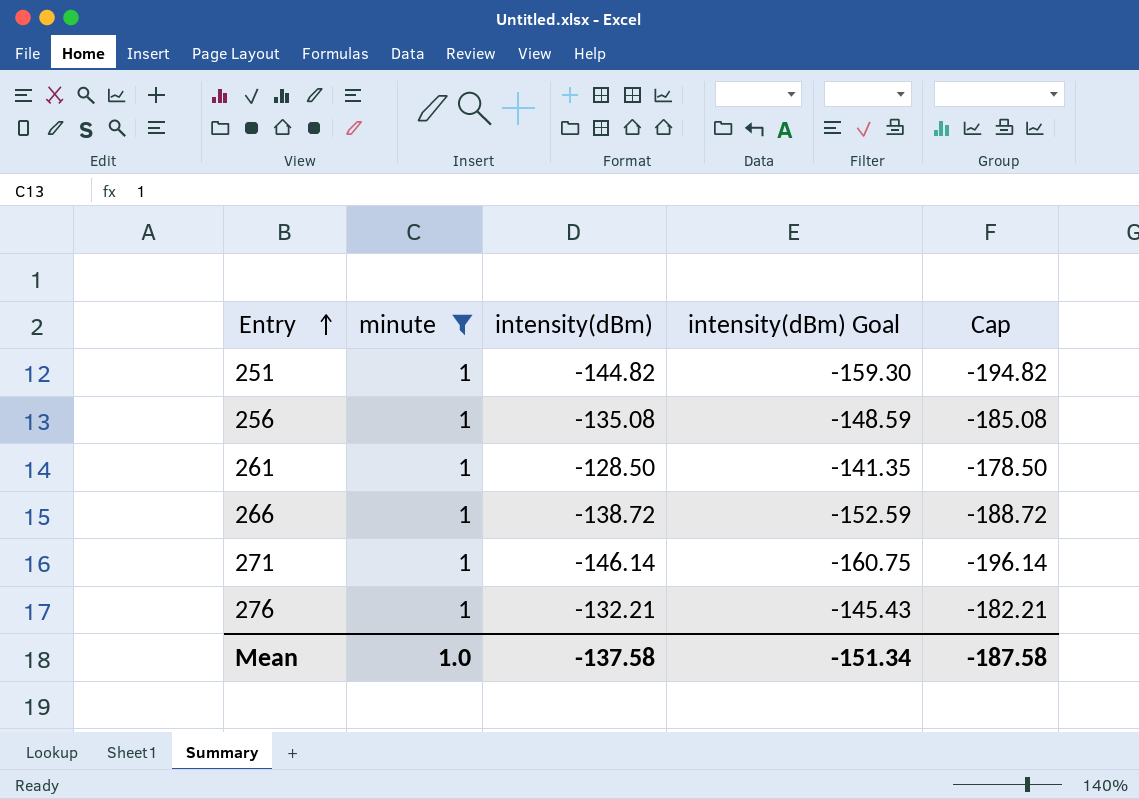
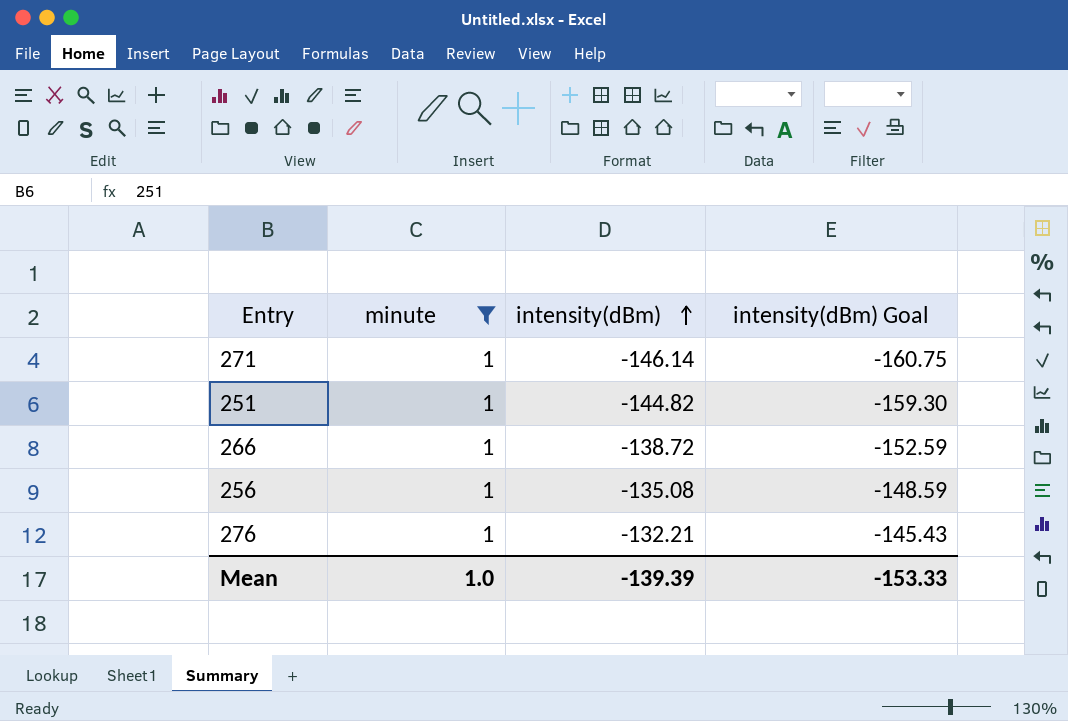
row order: Entry ascending -> intensity(dBm) ascending
column Cap | formula: [intensity(dBm)] - 50 -> none
row 261: 1 | -128.50 | -141.35 | -178.50 -> none
Mean | intensity(dBm): -137.58 -> -139.39
Mean | intensity(dBm) Goal: -151.34 -> -153.33

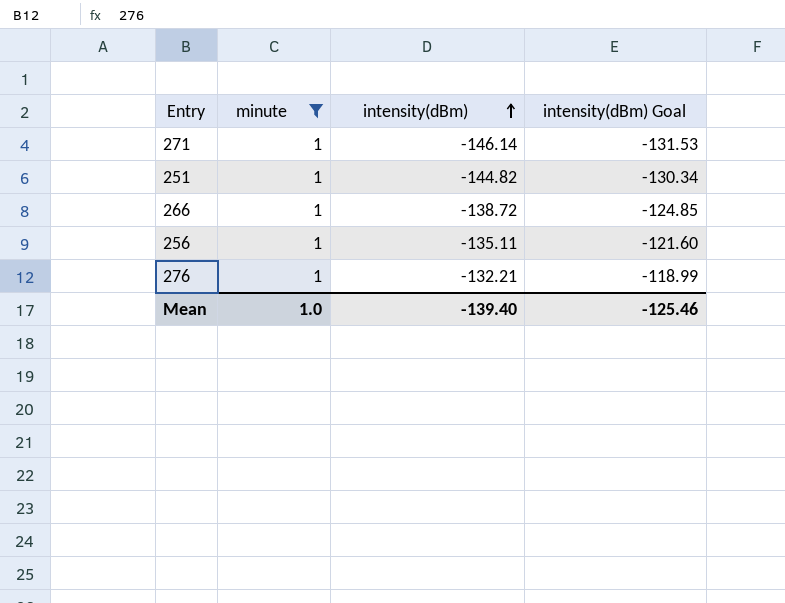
column intensity(dBm) Goal | formula: [intensity(dBm)] * 1.1 -> [intensity(dBm)] * 0.9
256 | intensity(dBm): -135.08 -> -135.11
Mean | intensity(dBm): -139.39 -> -139.40
Mean | intensity(dBm) Goal: -153.33 -> -125.46

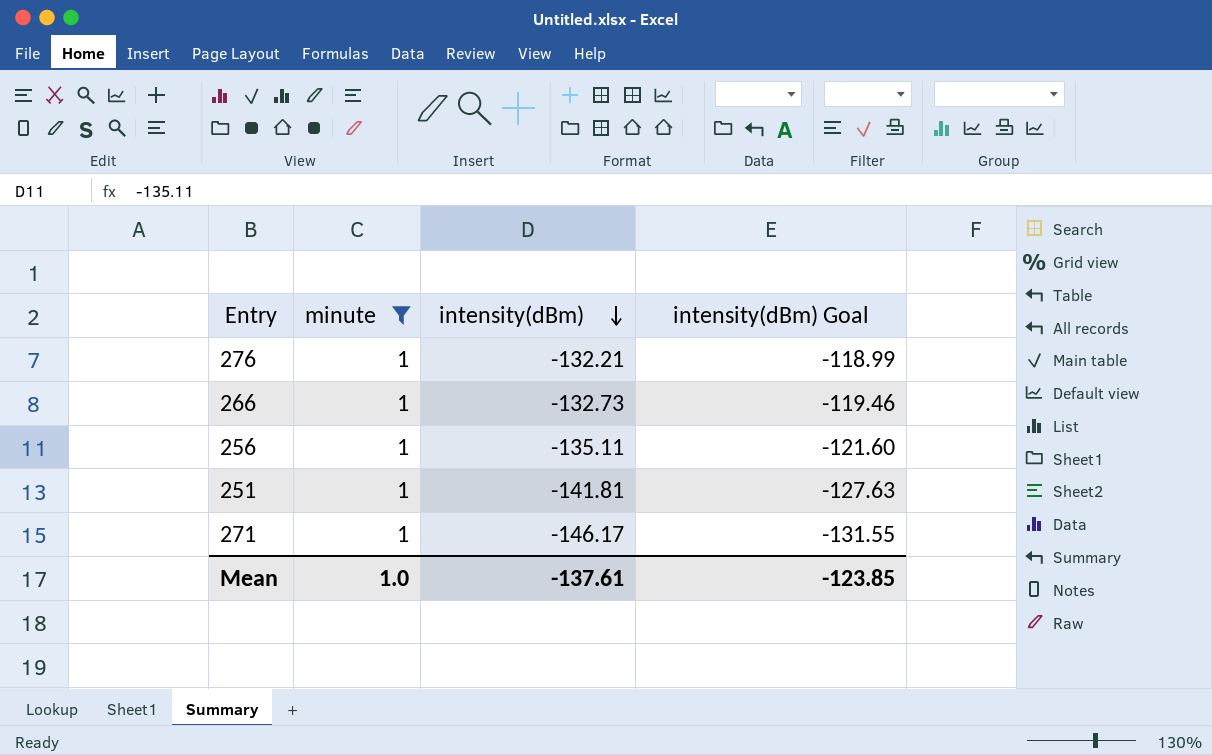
row order: intensity(dBm) ascending -> intensity(dBm) descending
266 | intensity(dBm): -138.72 -> -132.73
266 | intensity(dBm) Goal: -124.85 -> -119.46
251 | intensity(dBm): -144.82 -> -141.81
251 | intensity(dBm) Goal: -130.34 -> -127.63
271 | intensity(dBm): -146.14 -> -146.17
271 | intensity(dBm) Goal: -131.53 -> -131.55
Mean | intensity(dBm): -139.40 -> -137.61
Mean | intensity(dBm) Goal: -125.46 -> -123.85

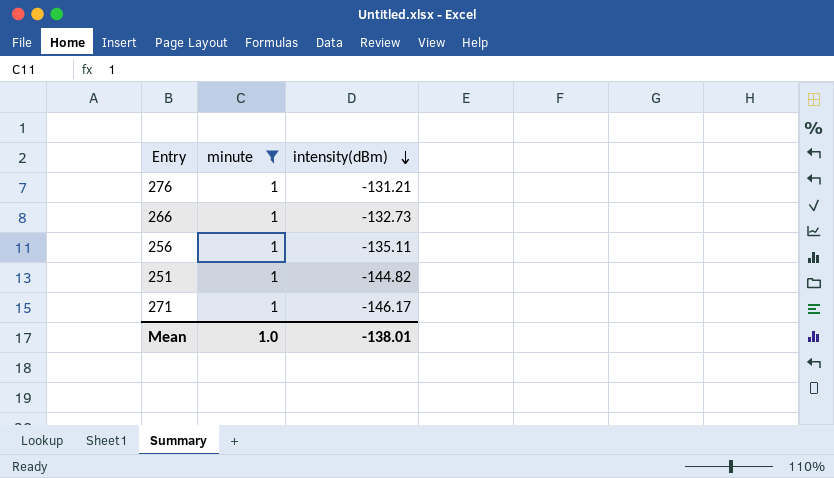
column intensity(dBm) Goal | formula: [intensity(dBm)] * 0.9 -> none
276 | intensity(dBm): -132.21 -> -131.21
251 | intensity(dBm): -141.81 -> -144.82
Mean | intensity(dBm): -137.61 -> -138.01

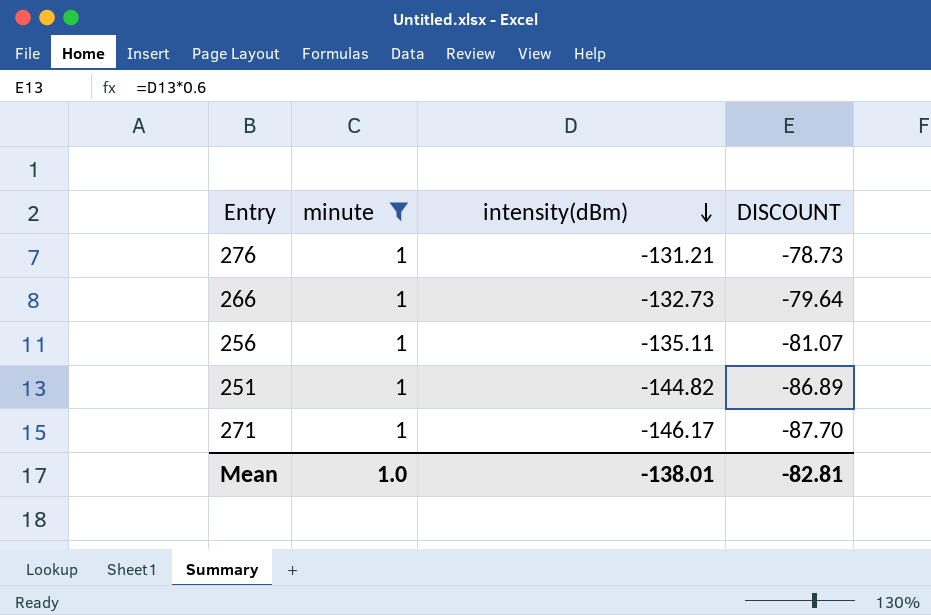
column DISCOUNT | formula: none -> [intensity(dBm)] * 0.6

